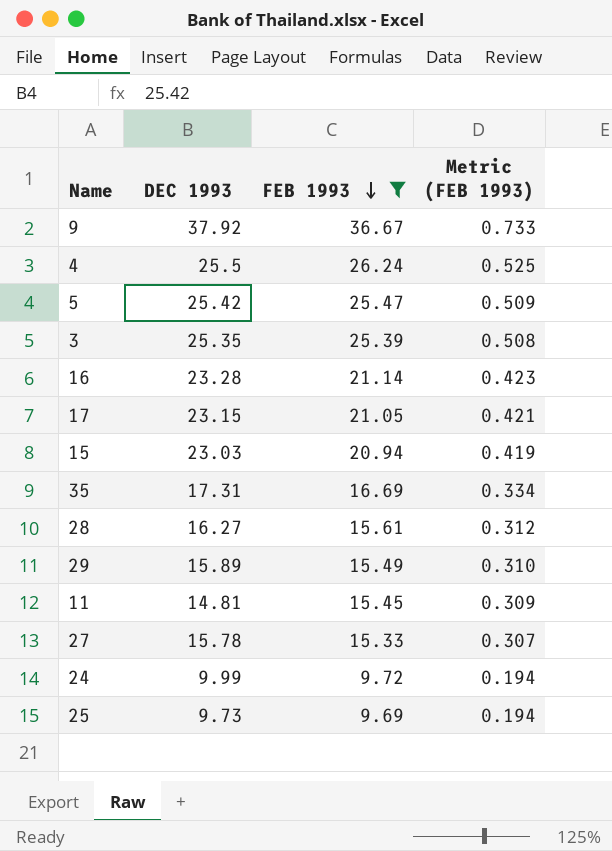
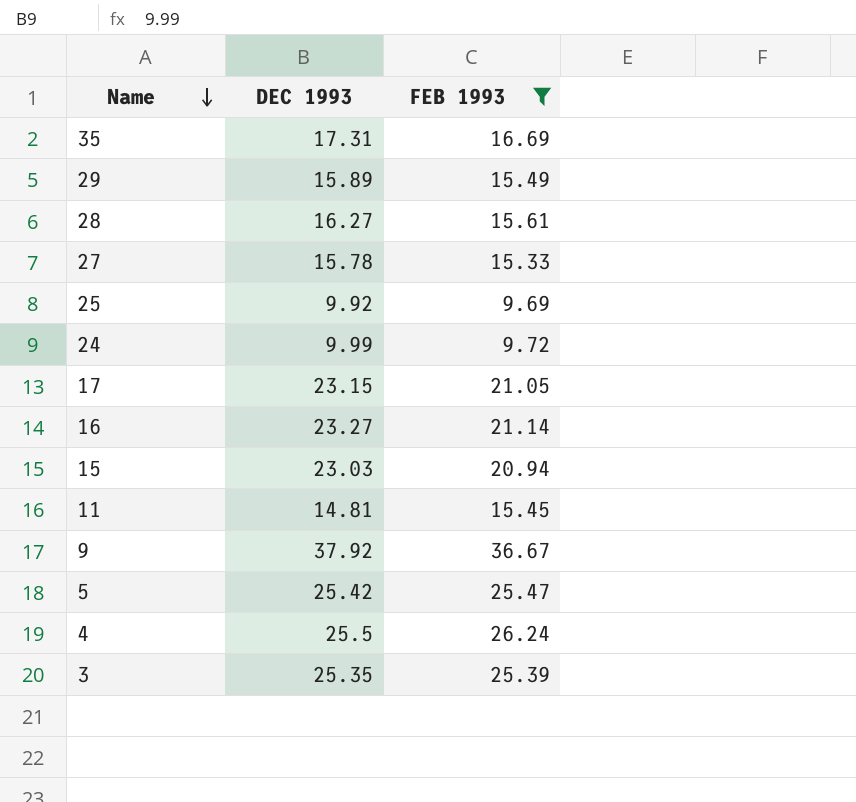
row order: FEB 1993 descending -> Name descending
column Metric (FEB 1993) | formula: [FEB 1993] * 0.02 -> none
25 | DEC 1993: 9.73 -> 9.92
16 | DEC 1993: 23.28 -> 23.27

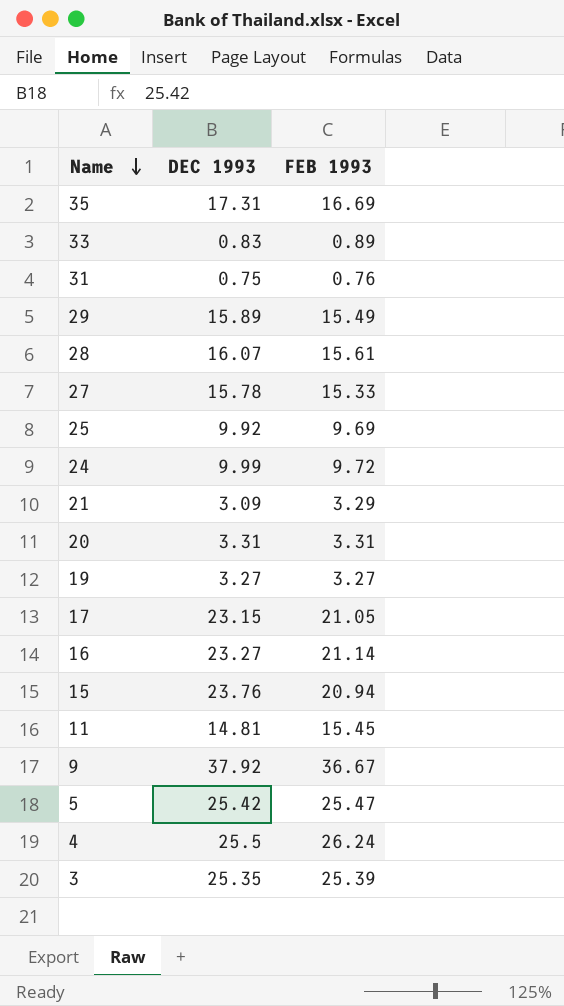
filter: FEB 1993 >= 9.69 -> none
28 | DEC 1993: 16.27 -> 16.07
15 | DEC 1993: 23.03 -> 23.76

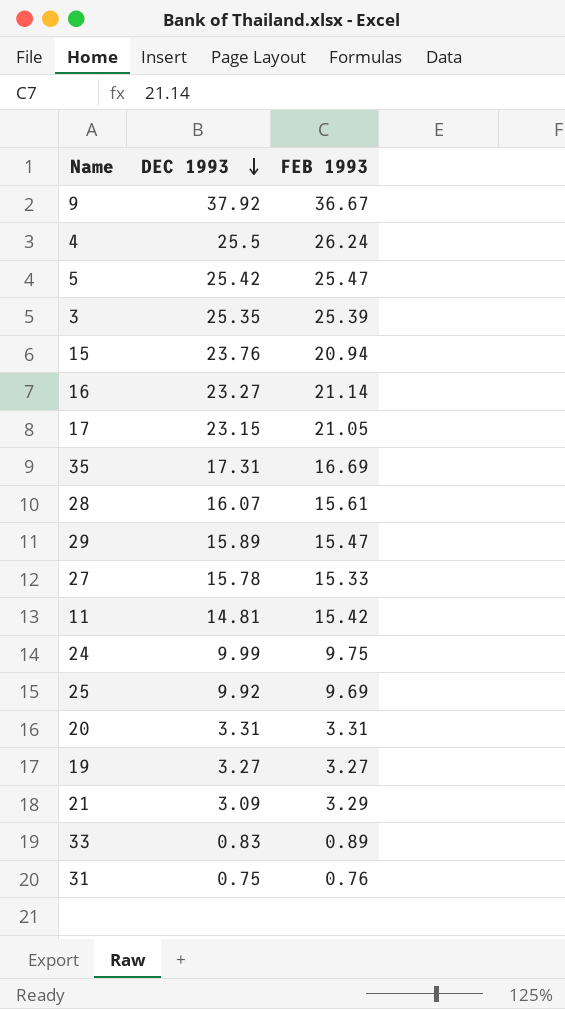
row order: Name descending -> DEC 1993 descending
29 | FEB 1993: 15.49 -> 15.47
11 | FEB 1993: 15.45 -> 15.42
24 | FEB 1993: 9.72 -> 9.75

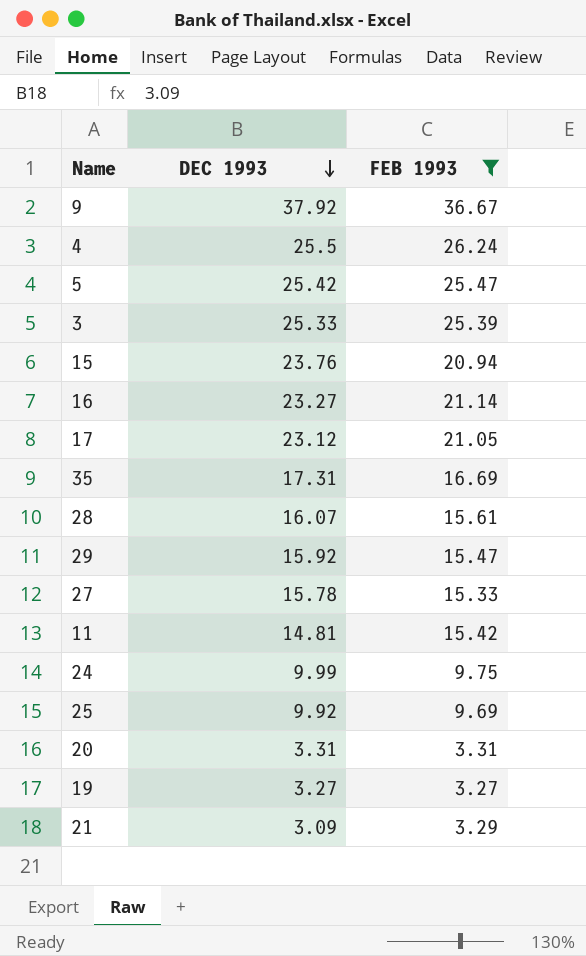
filter: none -> FEB 1993 >= 3.27
3 | DEC 1993: 25.35 -> 25.33
17 | DEC 1993: 23.15 -> 23.12
29 | DEC 1993: 15.89 -> 15.92

